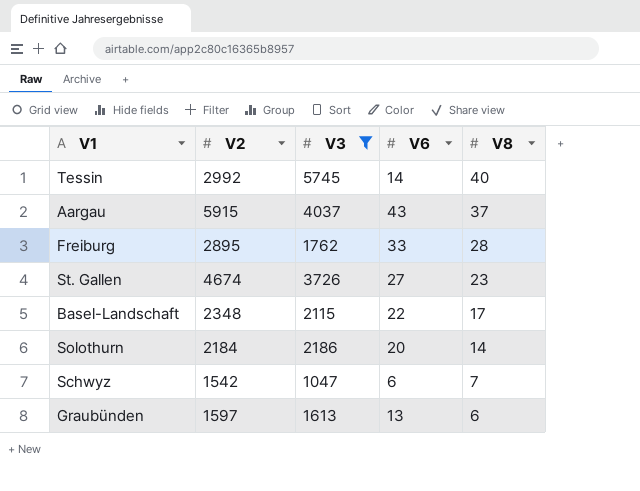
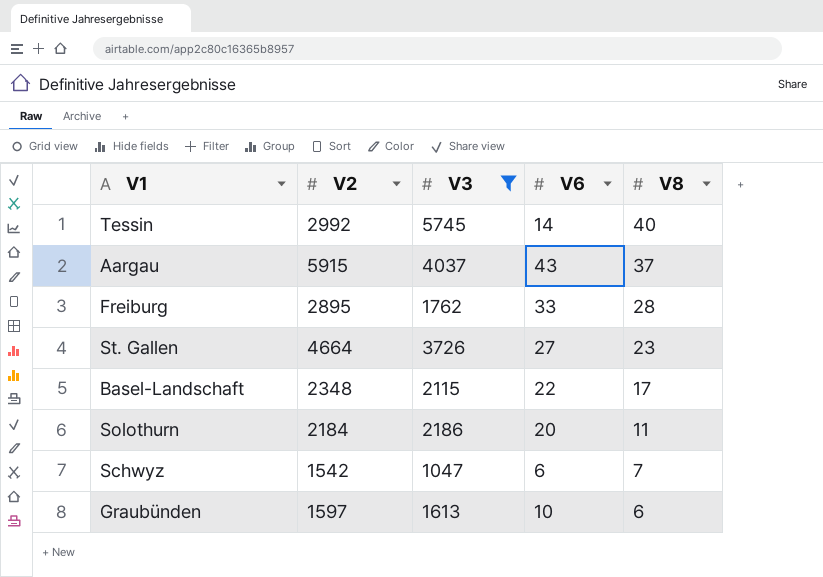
St. Gallen | V2: 4674 -> 4664
Solothurn | V8: 14 -> 11
Graubünden | V6: 13 -> 10

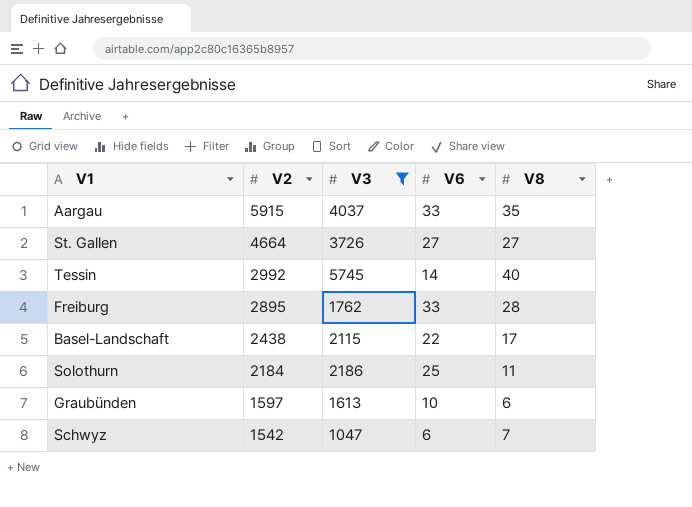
row order: V8 descending -> V2 descending
Aargau | V6: 43 -> 33
Aargau | V8: 37 -> 35
St. Gallen | V8: 23 -> 27
Basel-Landschaft | V2: 2348 -> 2438
Solothurn | V6: 20 -> 25

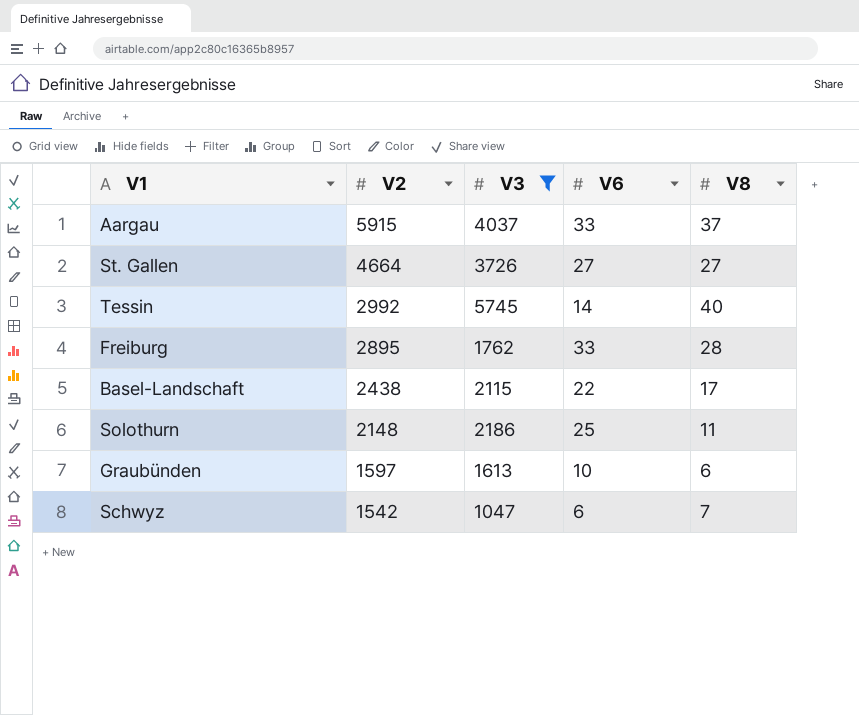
Aargau | V8: 35 -> 37
Solothurn | V2: 2184 -> 2148

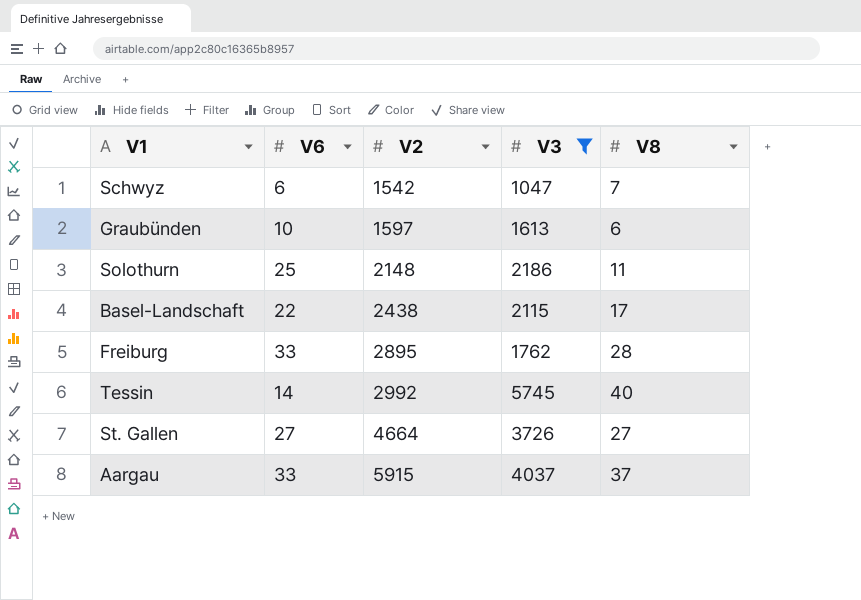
row order: V2 descending -> V2 ascending
column V6 | position: 4 -> 2

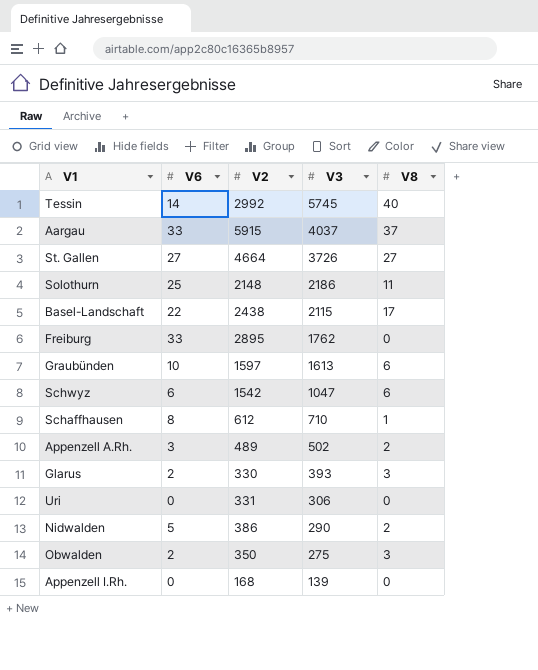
filter: V3 >= 1047 -> none
row order: V2 ascending -> V3 descending
Freiburg | V8: 28 -> 0
Schwyz | V8: 7 -> 6

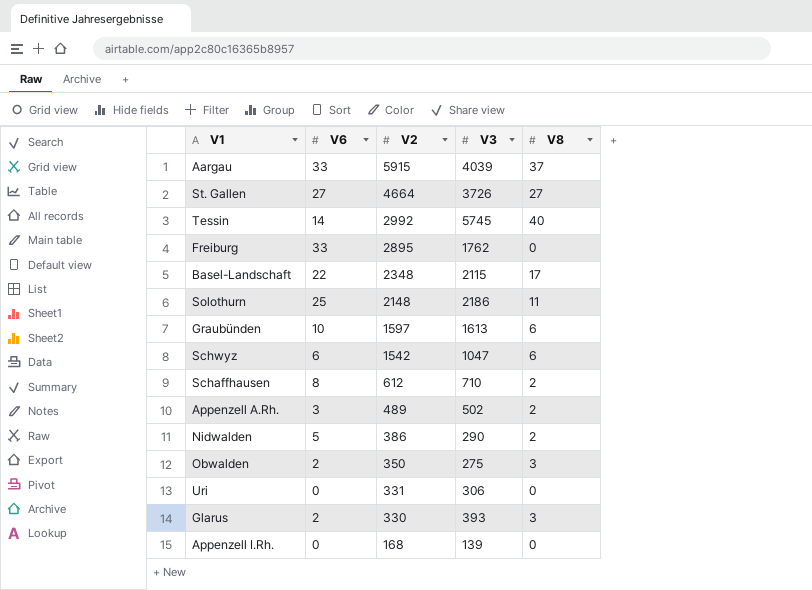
row order: V3 descending -> V2 descending
Aargau | V3: 4037 -> 4039
Basel-Landschaft | V2: 2438 -> 2348
Schaffhausen | V8: 1 -> 2

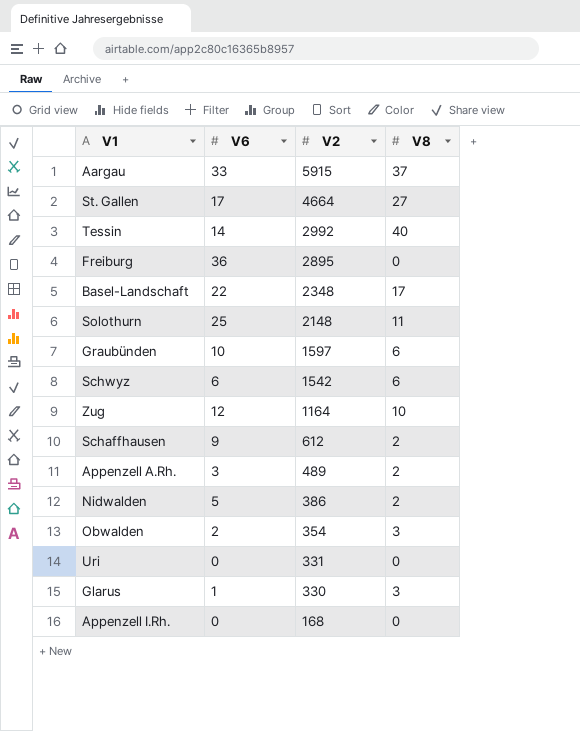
column V3 | position: 4 -> none
St. Gallen | V6: 27 -> 17
Freiburg | V6: 33 -> 36
row Zug: none -> 12 | 1164 | 10
Schaffhausen | V6: 8 -> 9
Obwalden | V2: 350 -> 354
Glarus | V6: 2 -> 1

